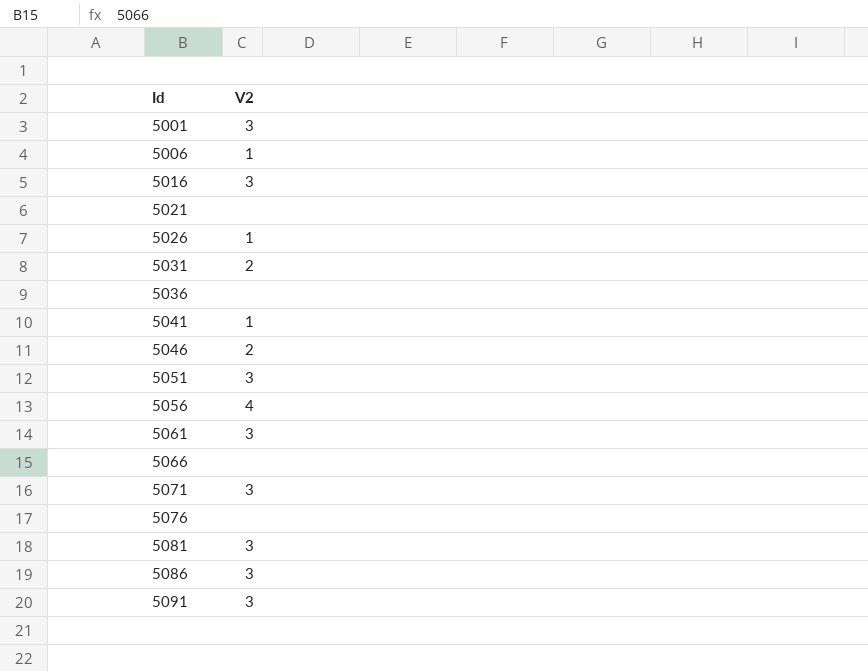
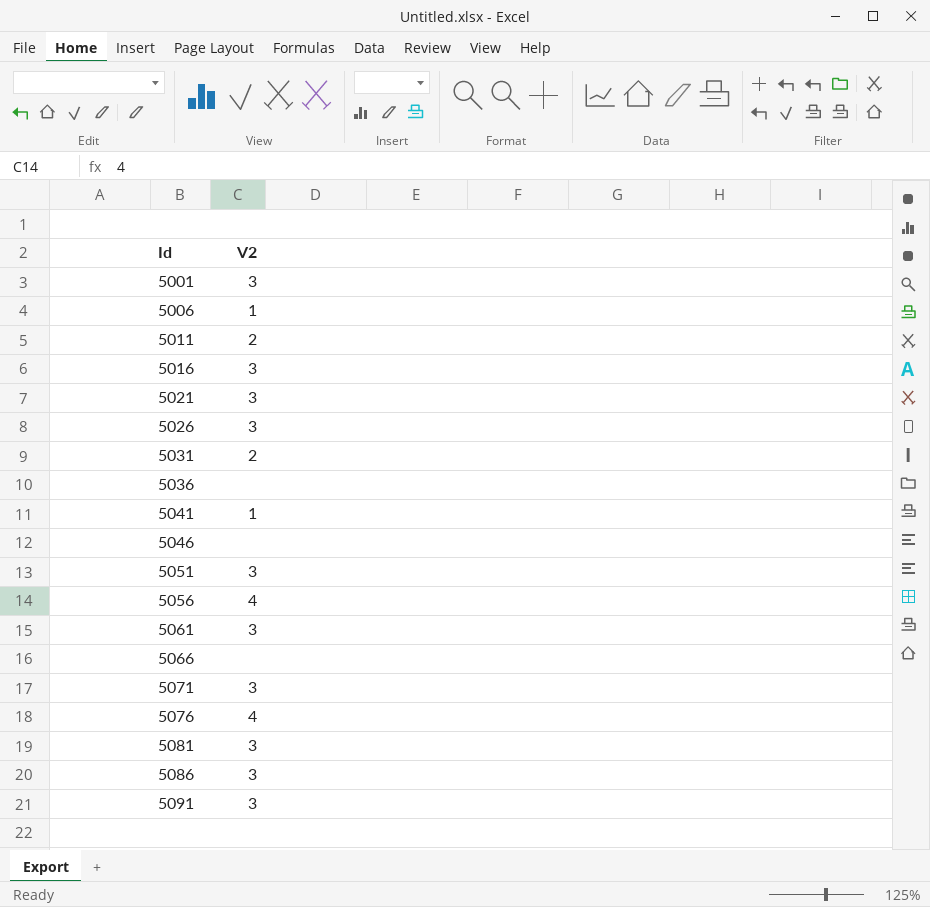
row 5011: none -> 2
5021 | V2: none -> 3
5026 | V2: 1 -> 3
5046 | V2: 2 -> none
5076 | V2: none -> 4

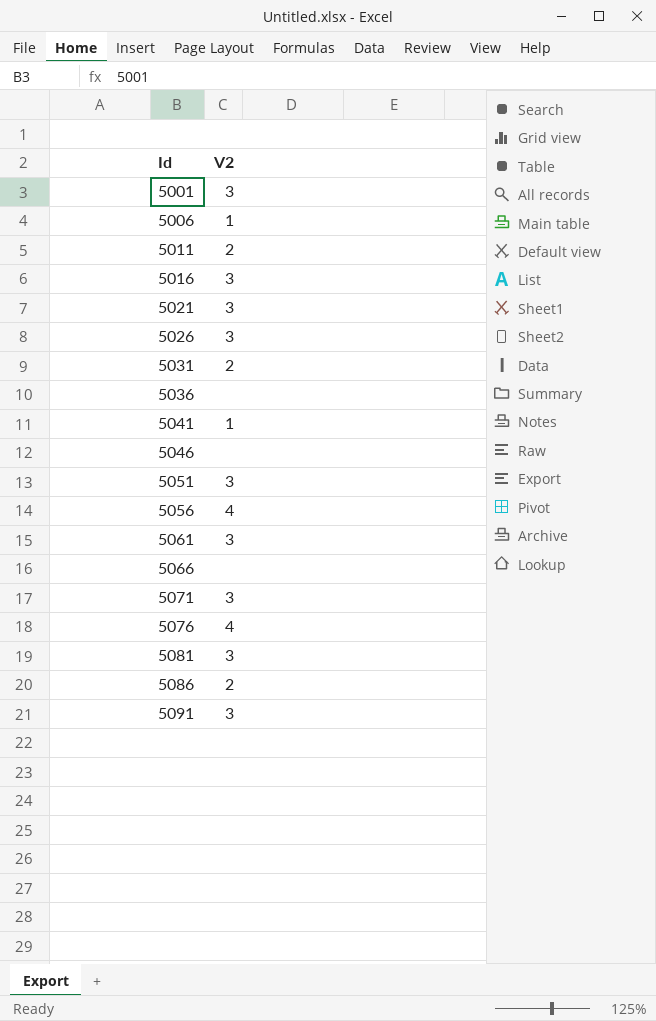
5086 | V2: 3 -> 2

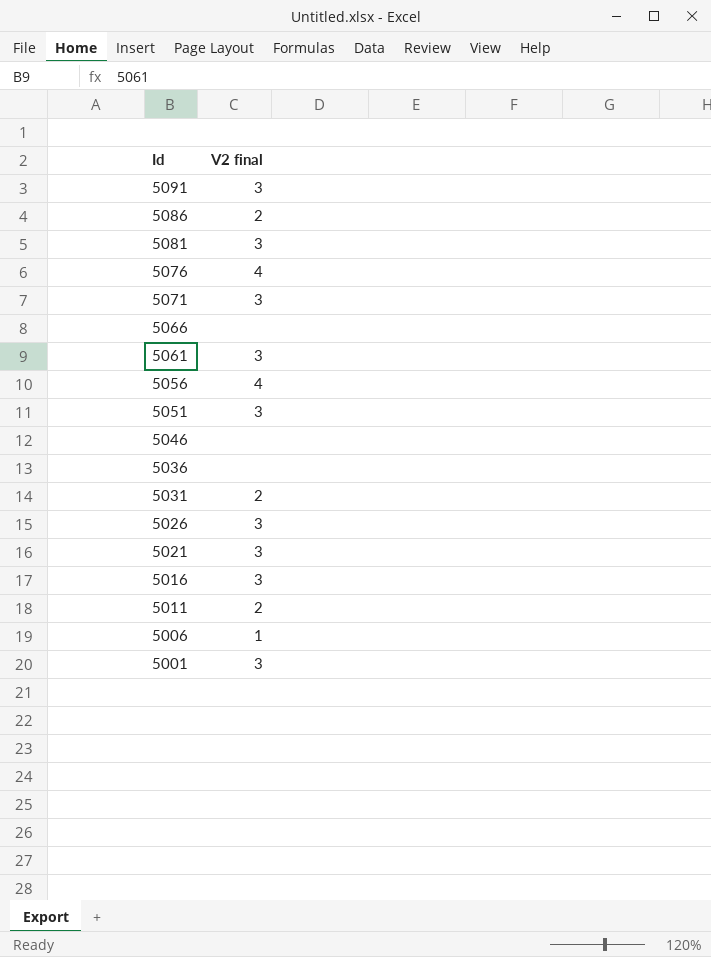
row order: Id ascending -> Id descending
column name: V2 -> V2 final
row 5041: 1 -> none

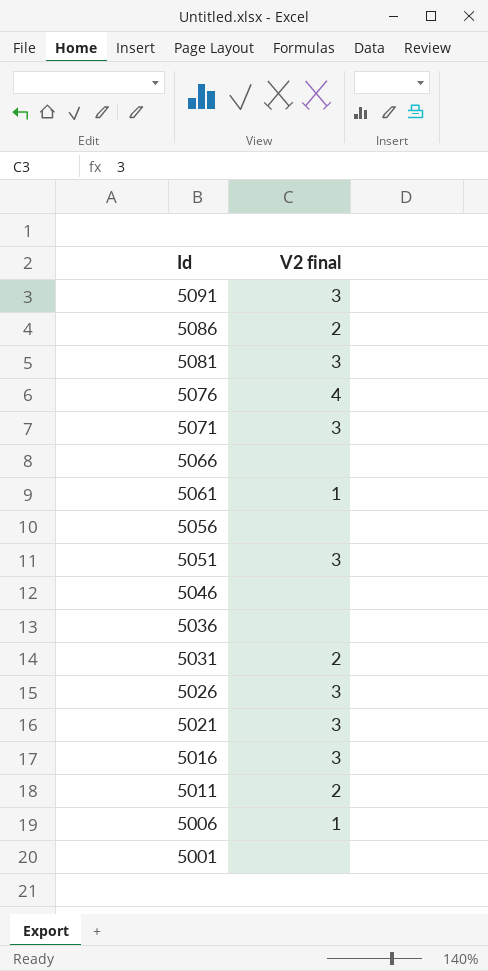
5061 | V2 final: 3 -> 1
5056 | V2 final: 4 -> none
5001 | V2 final: 3 -> none

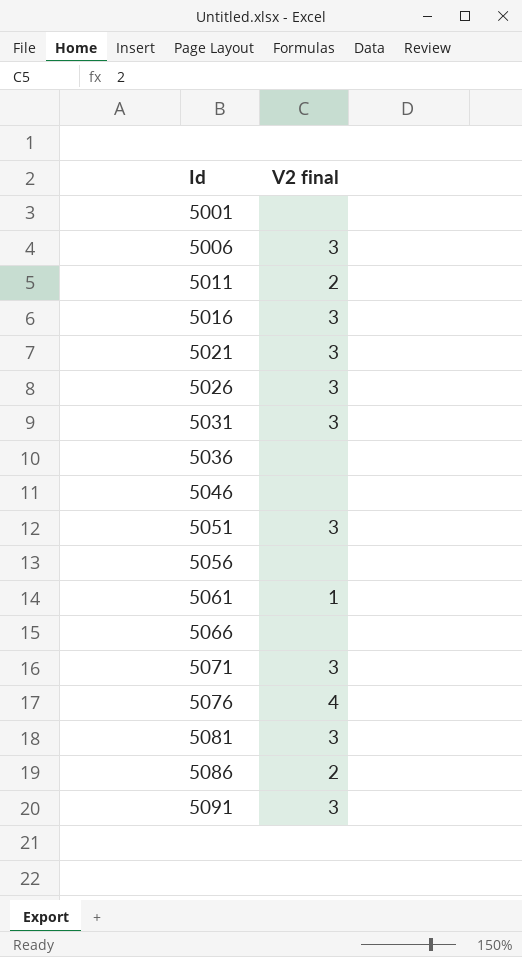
row order: Id descending -> Id ascending
5006 | V2 final: 1 -> 3
5031 | V2 final: 2 -> 3

